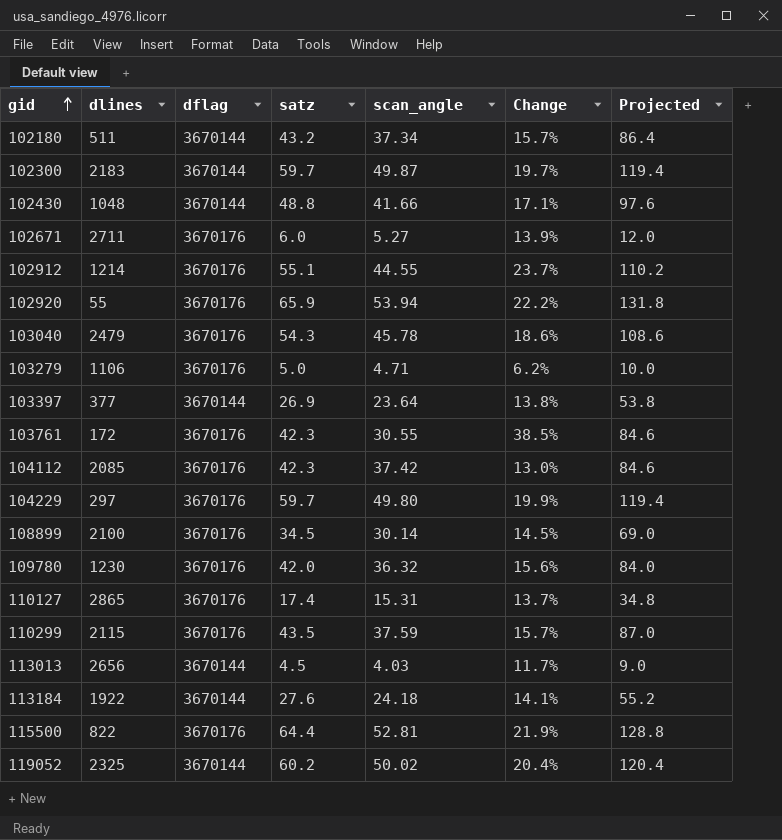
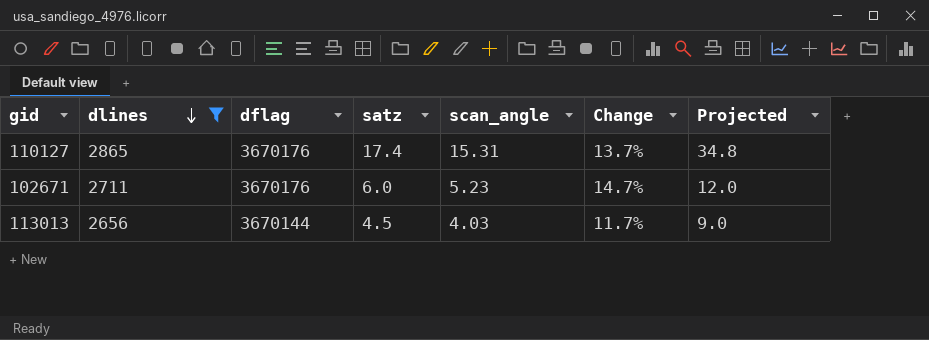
filter: none -> dlines >= 2656
row order: gid ascending -> dlines descending
102671 | scan_angle: 5.27 -> 5.23
102671 | Change: 13.9% -> 14.7%

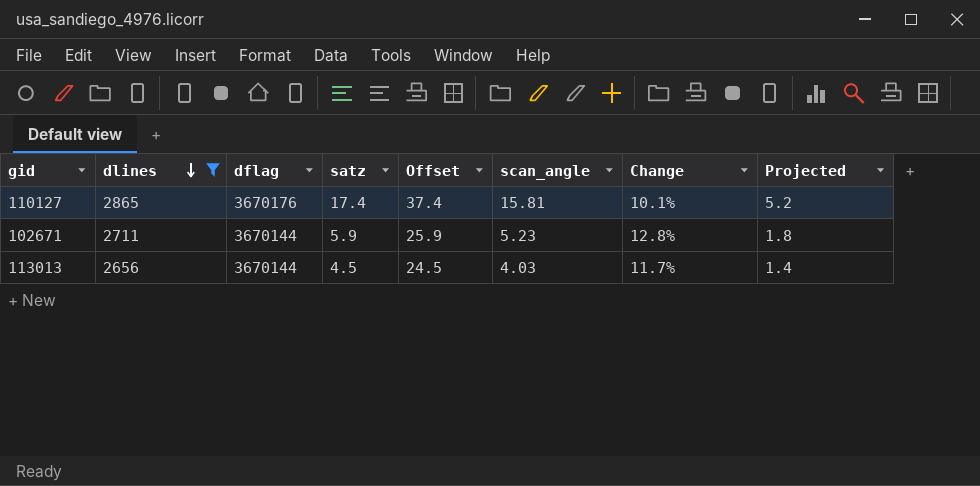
column Offset | formula: none -> [satz] + 20
column Projected | formula: [satz] * 2 -> [satz] * 0.3
110127 | scan_angle: 15.31 -> 15.81
110127 | Change: 13.7% -> 10.1%
102671 | dflag: 3670176 -> 3670144
102671 | satz: 6.0 -> 5.9
102671 | Change: 14.7% -> 12.8%

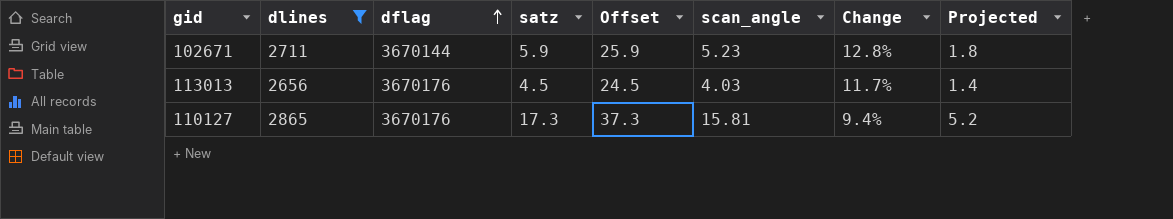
row order: dlines descending -> dflag ascending
113013 | dflag: 3670144 -> 3670176
110127 | satz: 17.4 -> 17.3
110127 | Offset: 37.4 -> 37.3
110127 | Change: 10.1% -> 9.4%

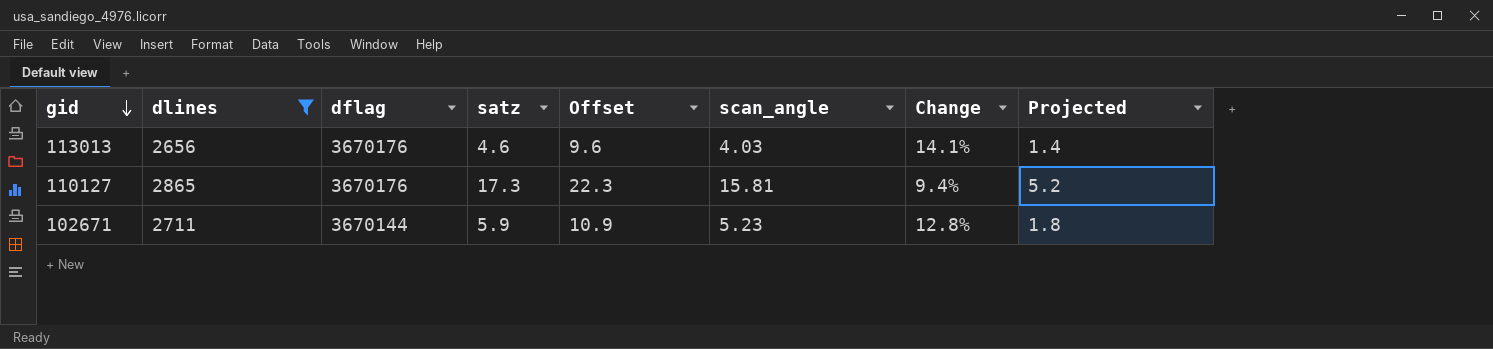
row order: dflag ascending -> gid descending
column Offset | formula: [satz] + 20 -> [satz] + 5
113013 | satz: 4.5 -> 4.6
113013 | Change: 11.7% -> 14.1%

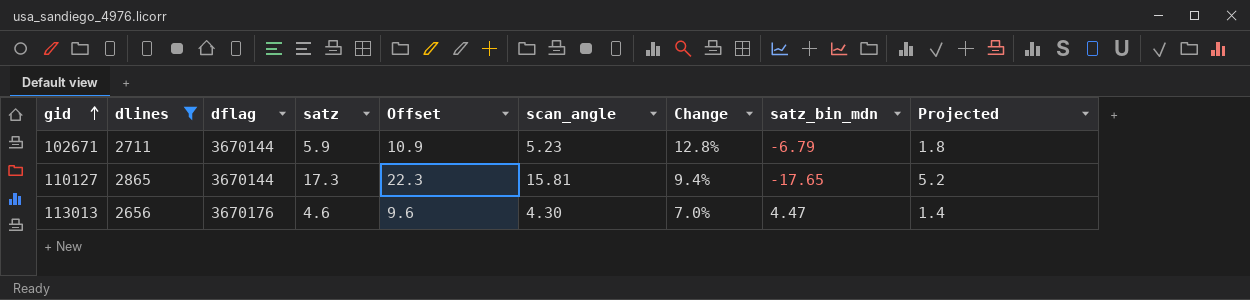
row order: gid descending -> gid ascending
column satz_bin_mdn | position: none -> 8
110127 | dflag: 3670176 -> 3670144
113013 | scan_angle: 4.03 -> 4.30
113013 | Change: 14.1% -> 7.0%

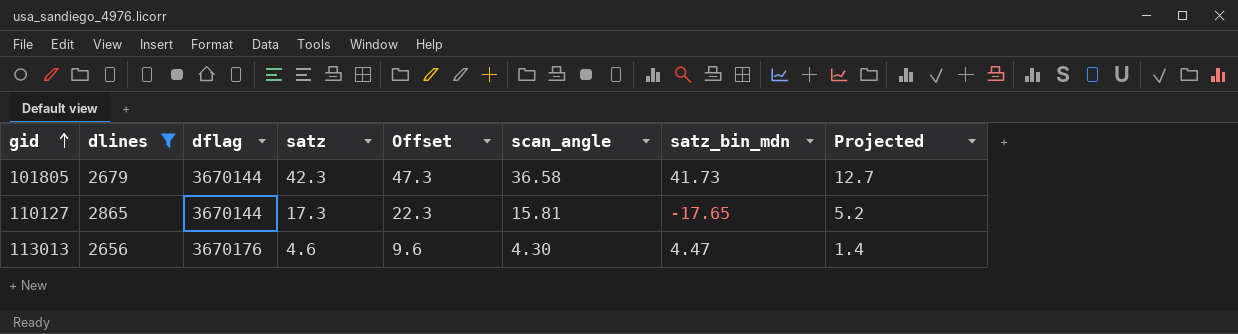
column Change | formula: ([satz] - [scan_angle]) / [scan_angle] -> none
row 102671: 2711 | 3670144 | 5.9 | 10.9 | 5.23 | 12.8% | -6.79 | 1.8 -> none
row 101805: none -> 2679 | 3670144 | 42.3 | 47.3 | 36.58 | 41.73 | 12.7

